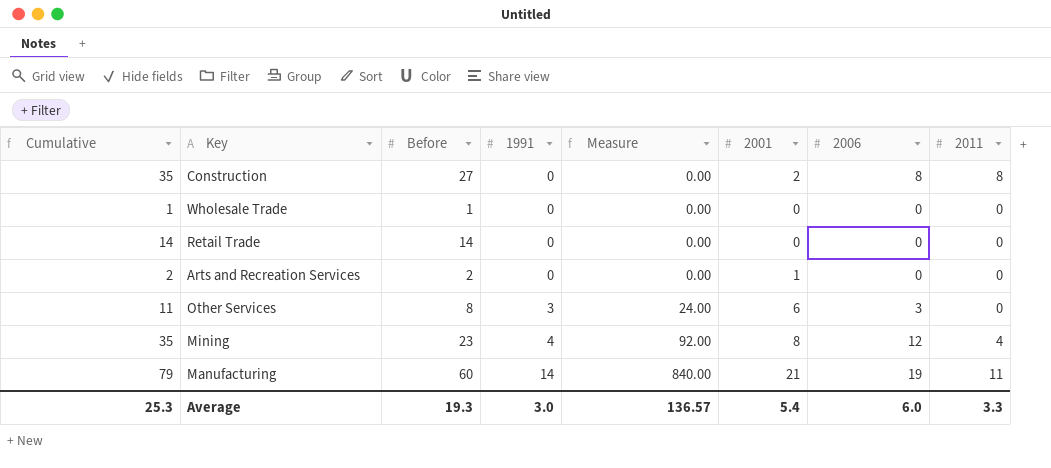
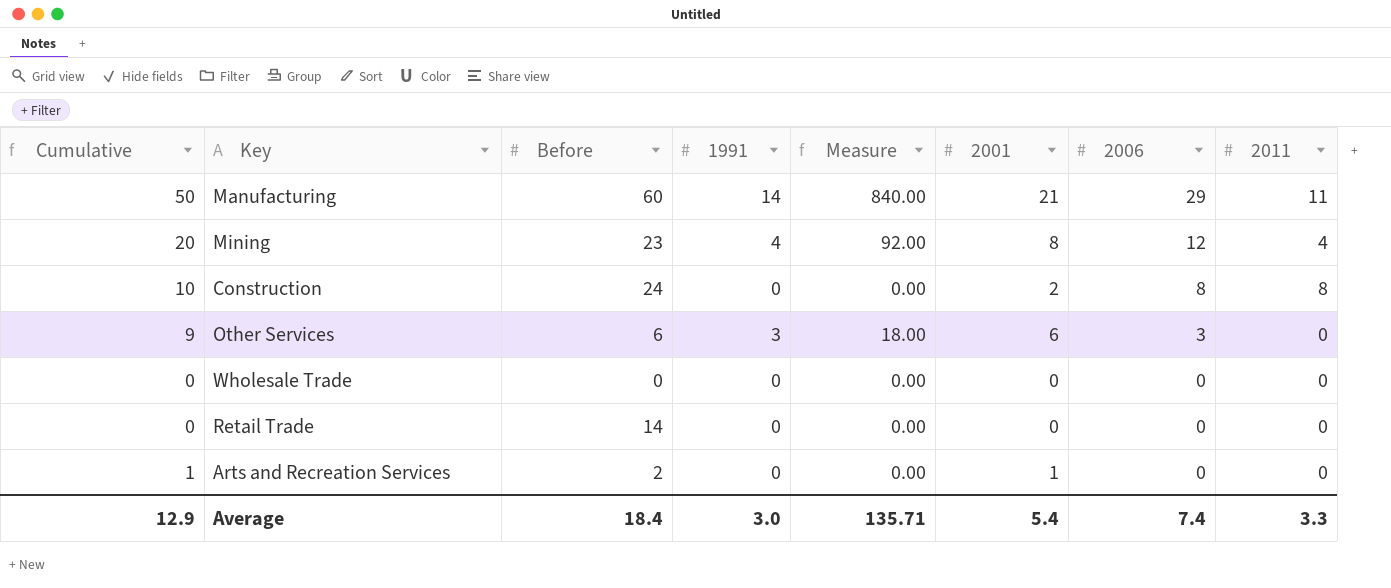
row order: 1991 ascending -> 2006 descending
column Cumulative | formula: [Before] + [2006] -> [2001] + [2006]
Manufacturing | 2006: 19 -> 29
Construction | Before: 27 -> 24
Other Services | Before: 8 -> 6
Other Services | Measure: 24.00 -> 18.00
Wholesale Trade | Before: 1 -> 0
Average | Cumulative: 25.3 -> 12.9
Average | Before: 19.3 -> 18.4
Average | Measure: 136.57 -> 135.71
Average | 2006: 6.0 -> 7.4

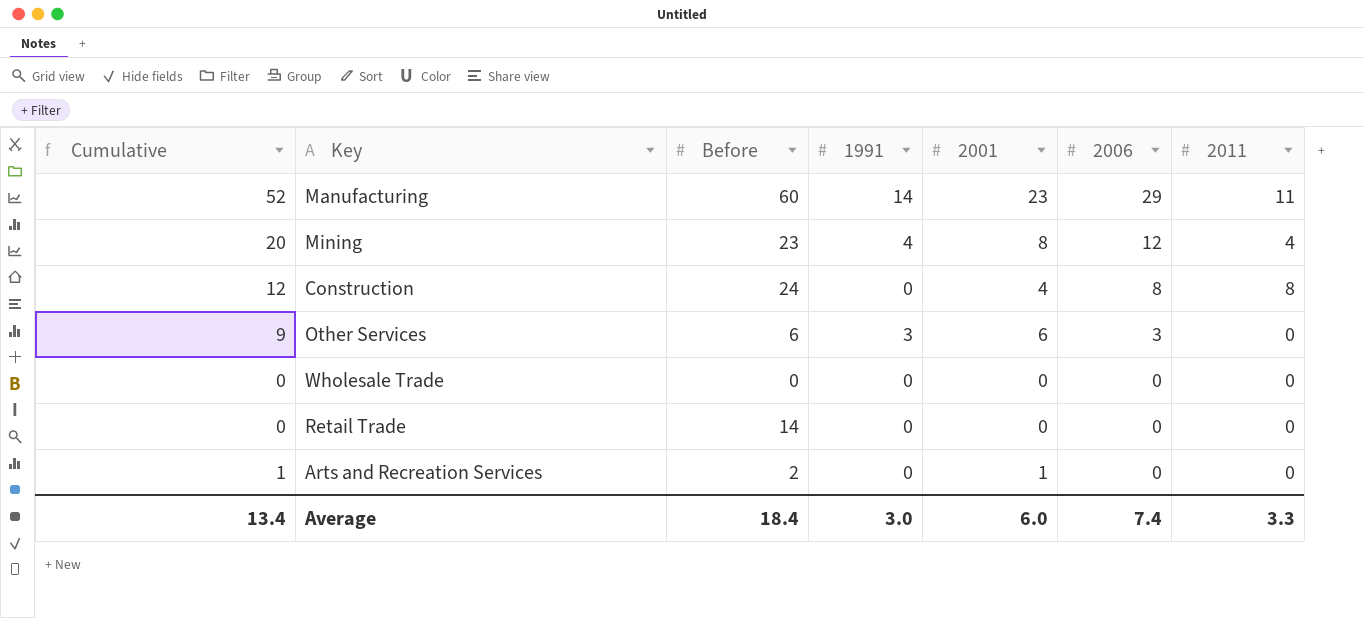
column Measure | formula: [Before] * [1991] -> none
Manufacturing | Cumulative: 50 -> 52
Manufacturing | 2001: 21 -> 23
Construction | Cumulative: 10 -> 12
Construction | 2001: 2 -> 4
Average | Cumulative: 12.9 -> 13.4
Average | 2001: 5.4 -> 6.0

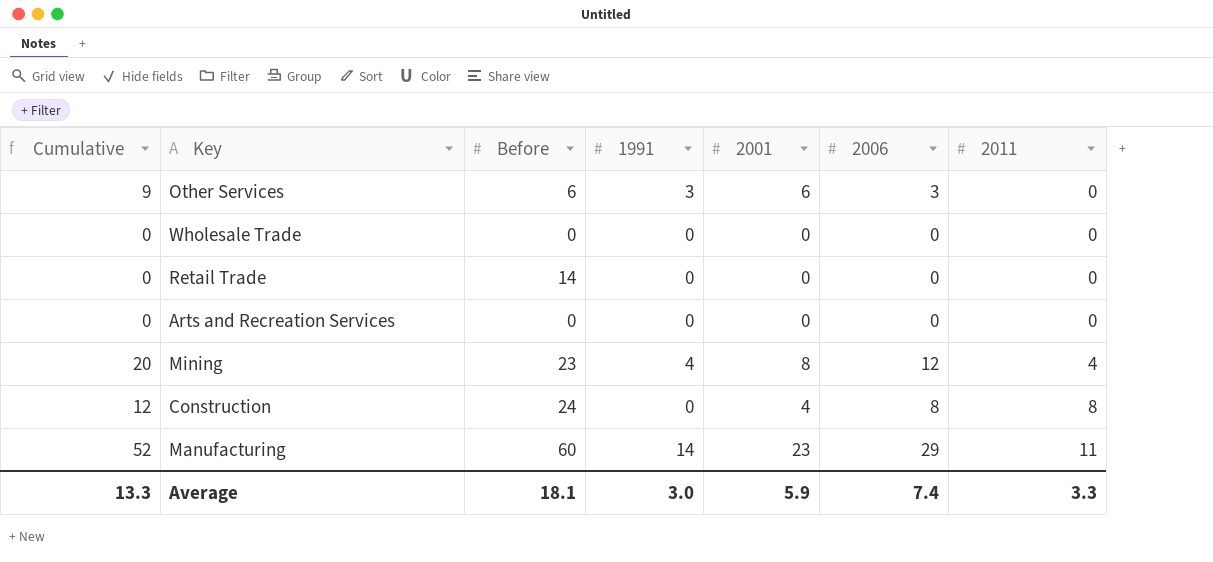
row order: 2006 descending -> 2011 ascending
Arts and Recreation Services | Cumulative: 1 -> 0
Arts and Recreation Services | Before: 2 -> 0
Arts and Recreation Services | 2001: 1 -> 0
Average | Cumulative: 13.4 -> 13.3
Average | Before: 18.4 -> 18.1
Average | 2001: 6.0 -> 5.9

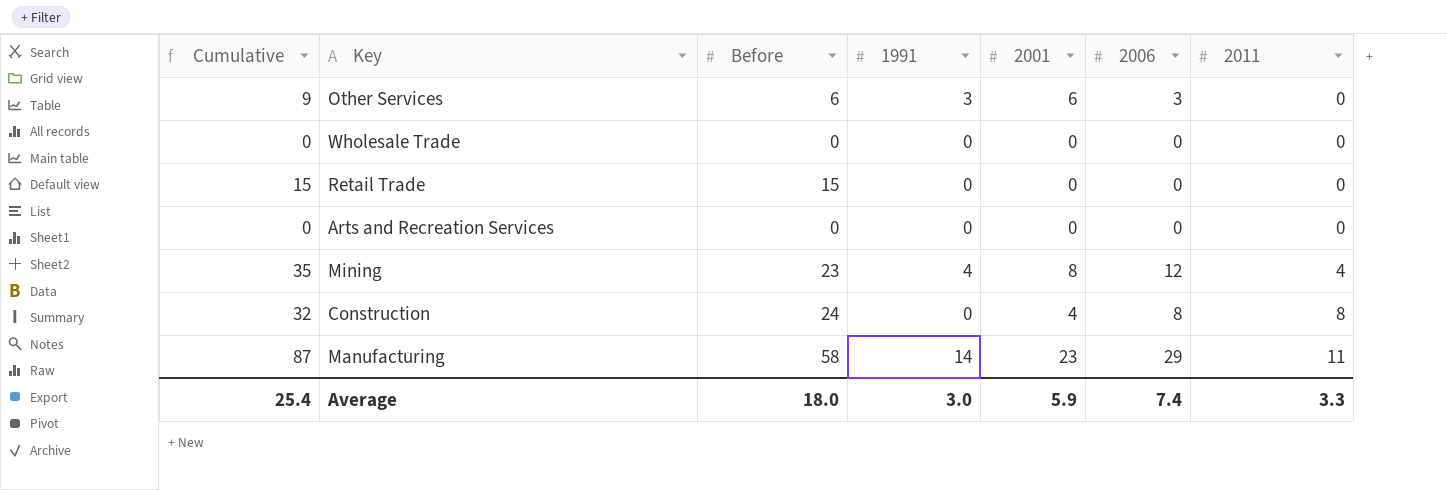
column Cumulative | formula: [2001] + [2006] -> [Before] + [2006]
Retail Trade | Before: 14 -> 15
Manufacturing | Before: 60 -> 58
Average | Cumulative: 13.3 -> 25.4
Average | Before: 18.1 -> 18.0

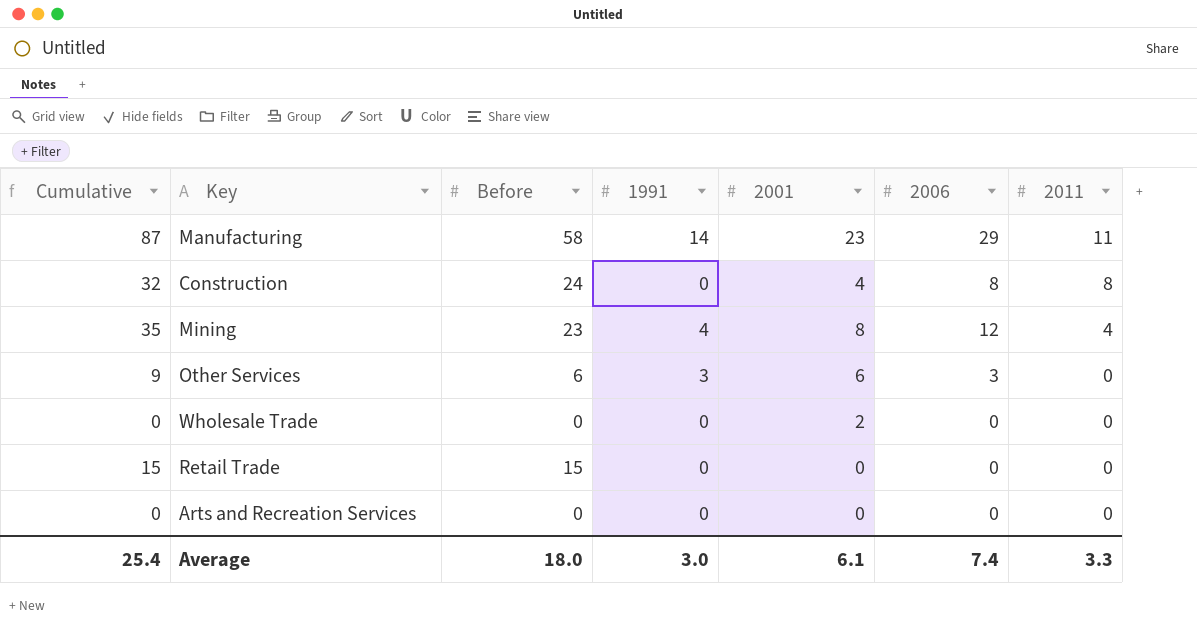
row order: 2011 ascending -> 2011 descending
Wholesale Trade | 2001: 0 -> 2
Average | 2001: 5.9 -> 6.1

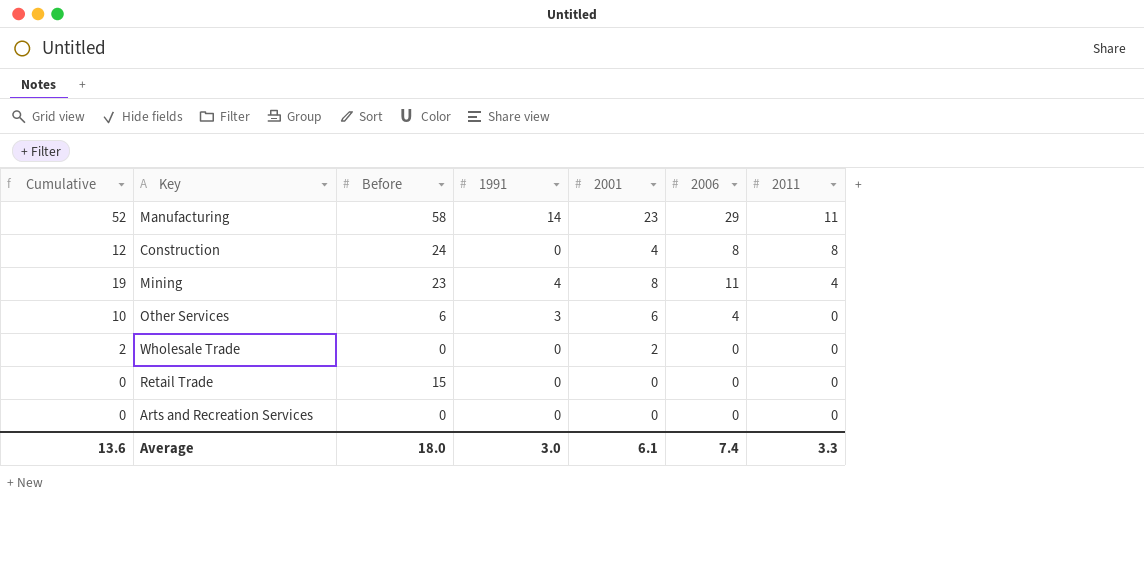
column Cumulative | formula: [Before] + [2006] -> [2001] + [2006]
Mining | 2006: 12 -> 11
Other Services | 2006: 3 -> 4
Average | Cumulative: 25.4 -> 13.6

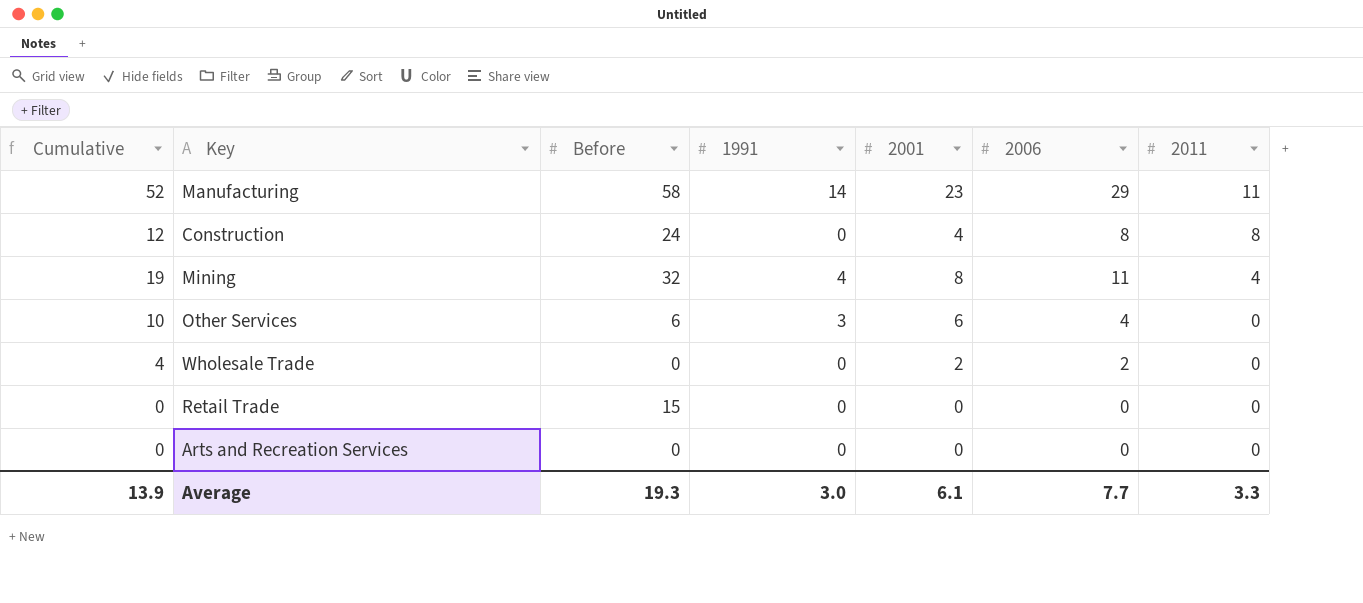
Mining | Before: 23 -> 32
Wholesale Trade | Cumulative: 2 -> 4
Wholesale Trade | 2006: 0 -> 2
Average | Cumulative: 13.6 -> 13.9
Average | Before: 18.0 -> 19.3
Average | 2006: 7.4 -> 7.7

